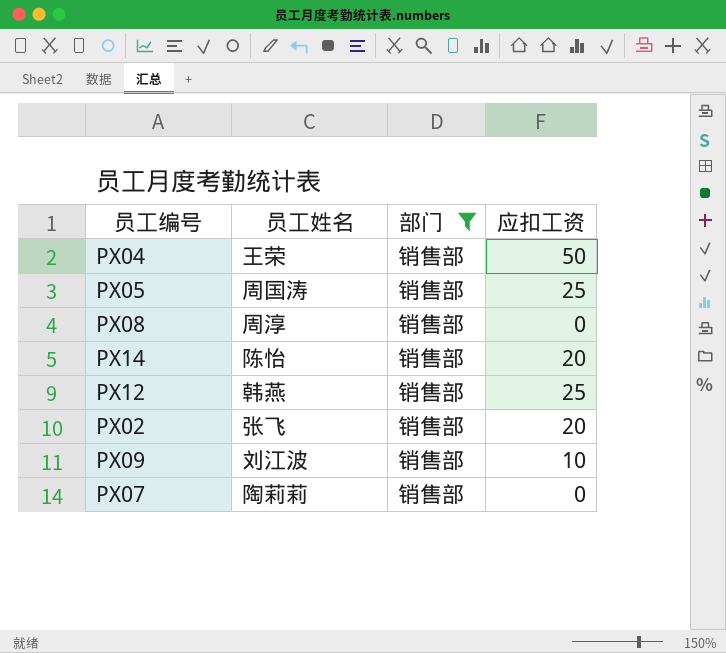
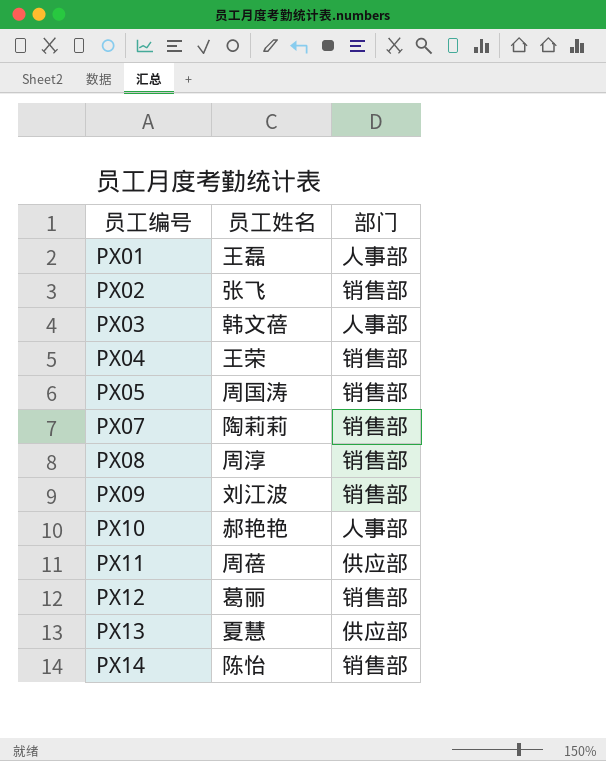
filter: 部门 = 销售部 -> none
row order: none -> 员工编号 ascending
column 应扣工资 | position: 4 -> none
PX12 | 员工姓名: 韩燕 -> 葛丽

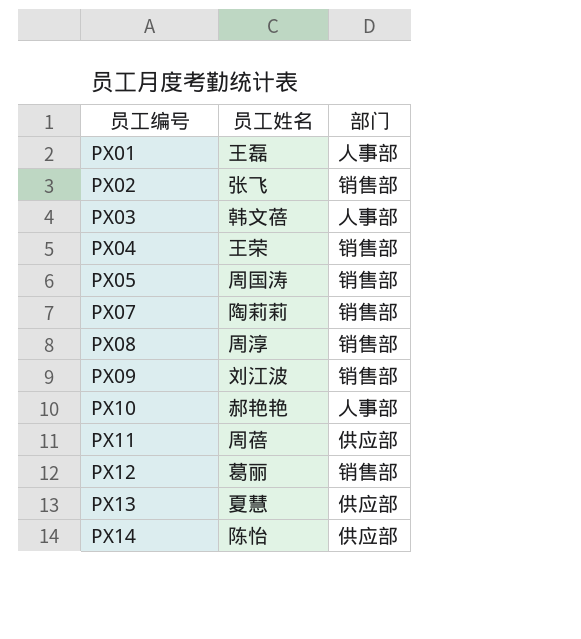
PX14 | 部门: 销售部 -> 供应部

